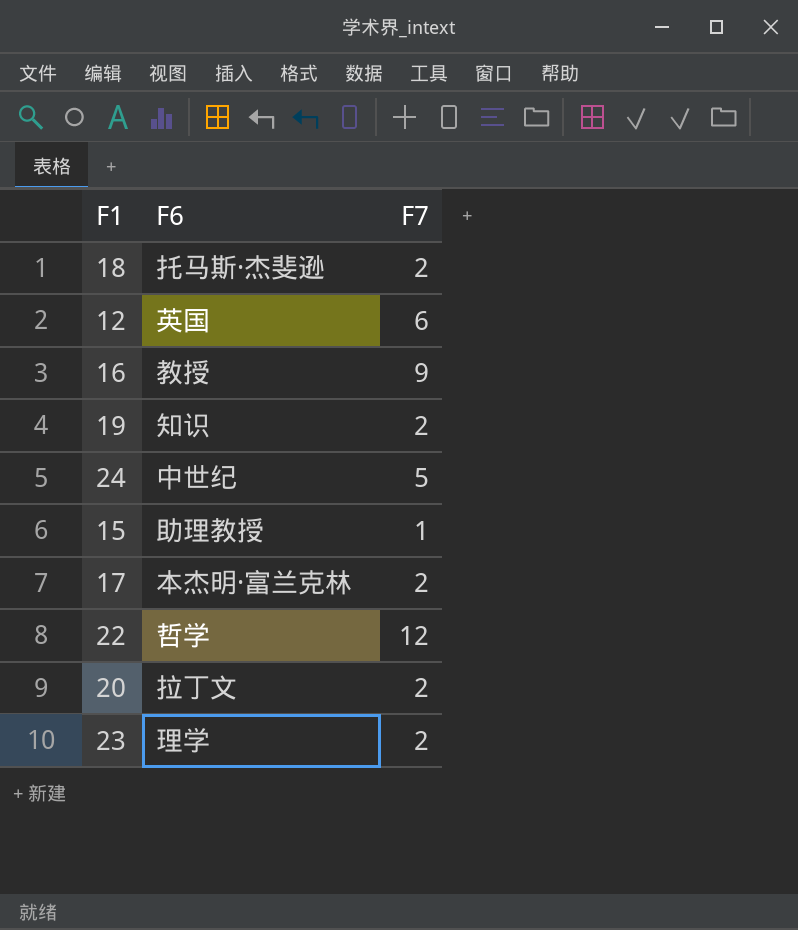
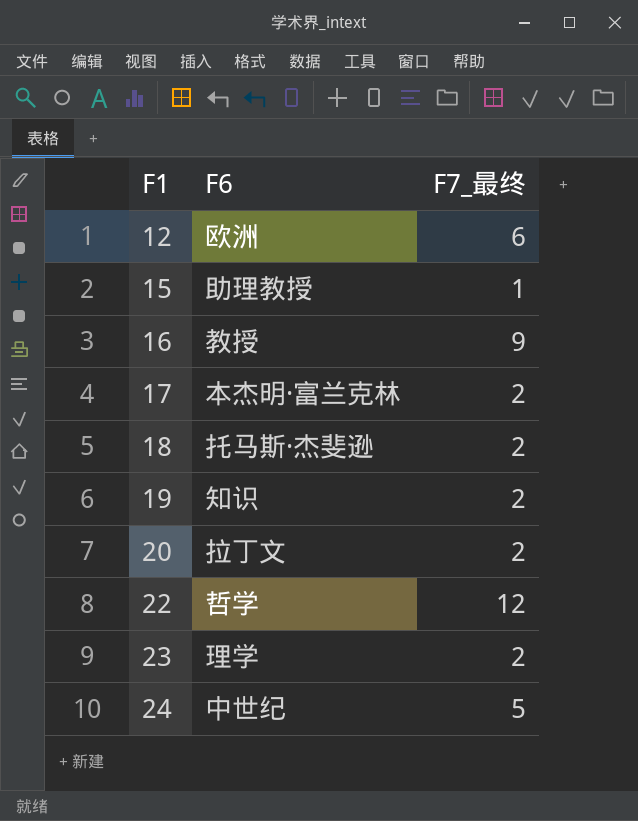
row order: none -> F1 ascending
column name: F7 -> F7_最终
12 | F6: 英国 -> 欧洲

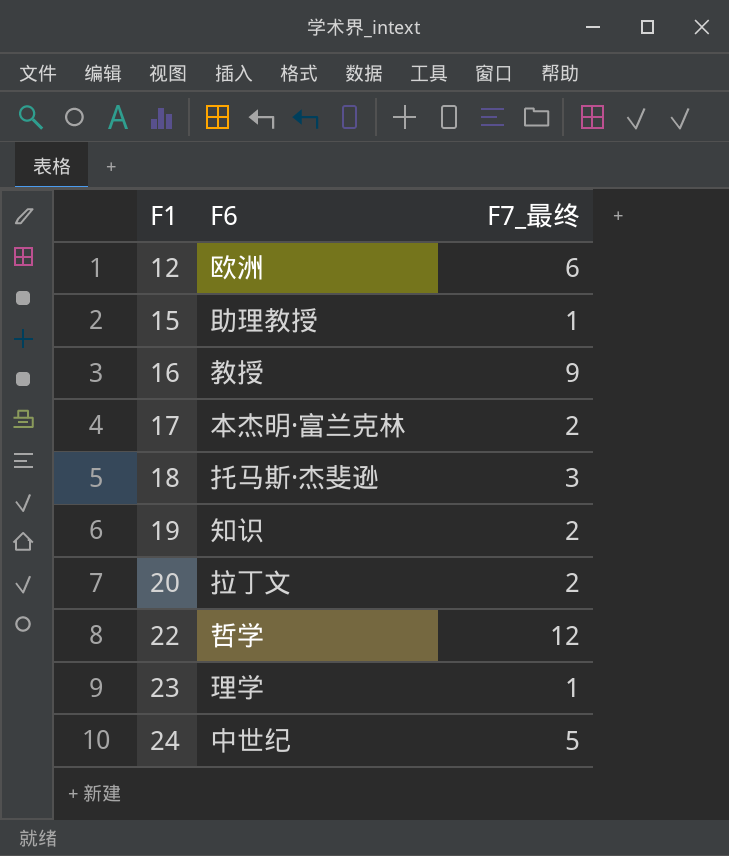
18 | F7_最终: 2 -> 3
23 | F7_最终: 2 -> 1

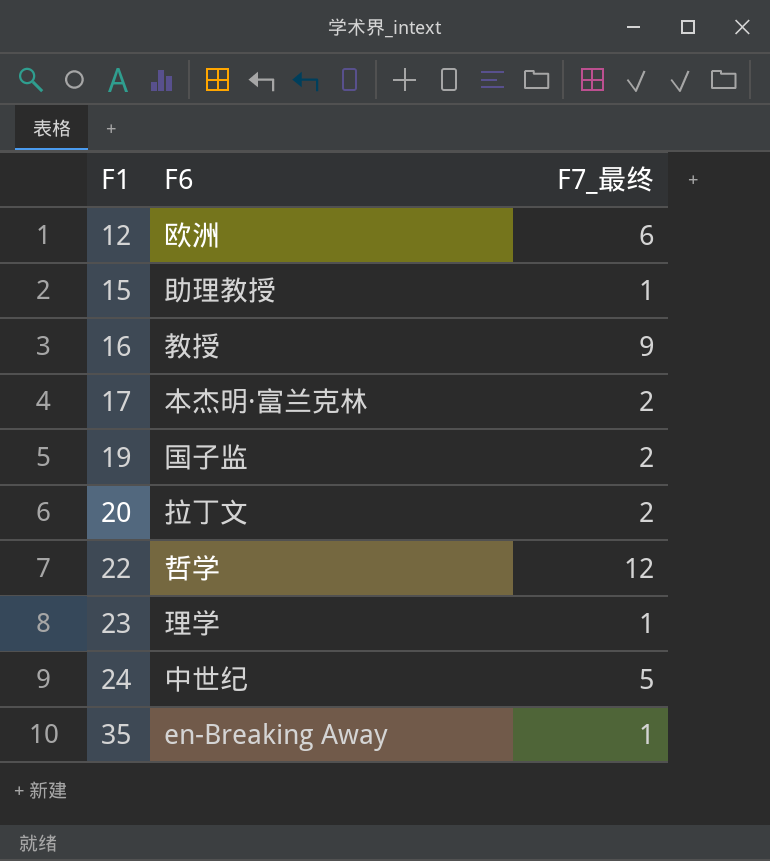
row 18: 托马斯·杰斐逊 | 3 -> none
19 | F6: 知识 -> 国子监
row 35: none -> en-Breaking Away | 1

